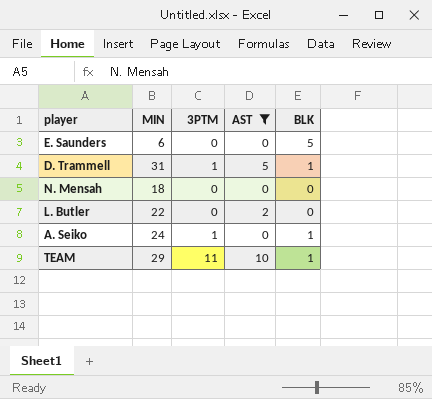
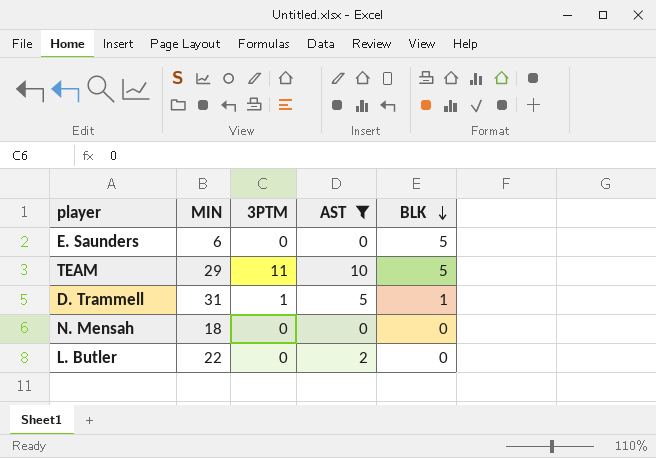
row order: none -> BLK descending
row A. Seiko: 24 | 1 | 0 | 1 -> none
TEAM | BLK: 1 -> 5

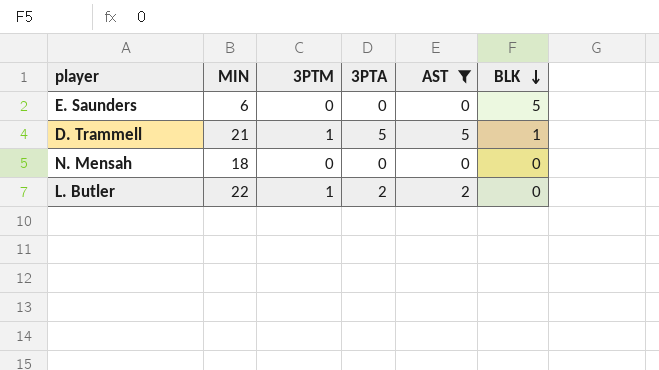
column 3PTA | position: none -> 4
row TEAM: 29 | 11 | 10 | 5 -> none
D. Trammell | MIN: 31 -> 21
L. Butler | 3PTM: 0 -> 1

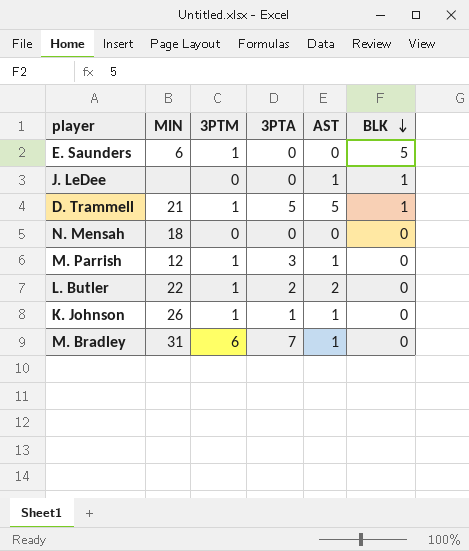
filter: AST != 1 -> none
E. Saunders | 3PTM: 0 -> 1

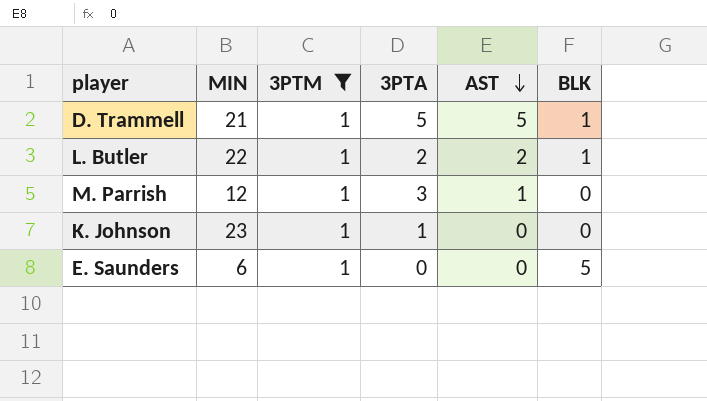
filter: none -> 3PTM = 1
row order: BLK descending -> AST descending
L. Butler | BLK: 0 -> 1
K. Johnson | MIN: 26 -> 23
K. Johnson | AST: 1 -> 0

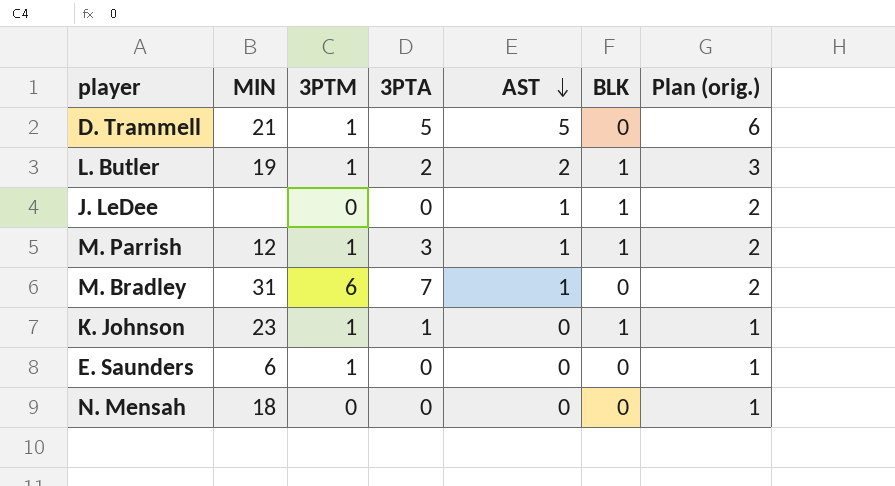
filter: 3PTM = 1 -> none
column Plan (orig.) | formula: none -> [AST] + 1
D. Trammell | BLK: 1 -> 0
L. Butler | MIN: 22 -> 19
M. Parrish | BLK: 0 -> 1
K. Johnson | BLK: 0 -> 1
E. Saunders | BLK: 5 -> 0

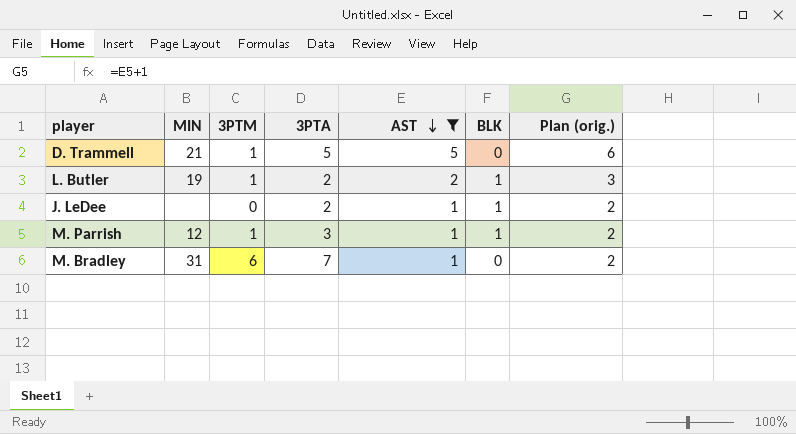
filter: none -> AST != 0
J. LeDee | 3PTA: 0 -> 2

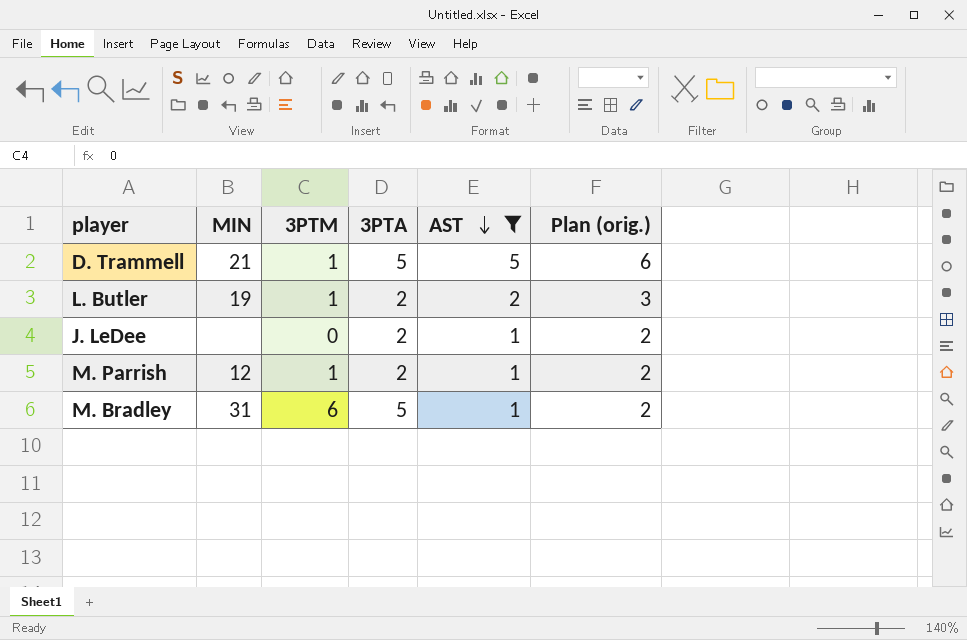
column BLK | position: 6 -> none
M. Parrish | 3PTA: 3 -> 2
M. Bradley | 3PTA: 7 -> 5

